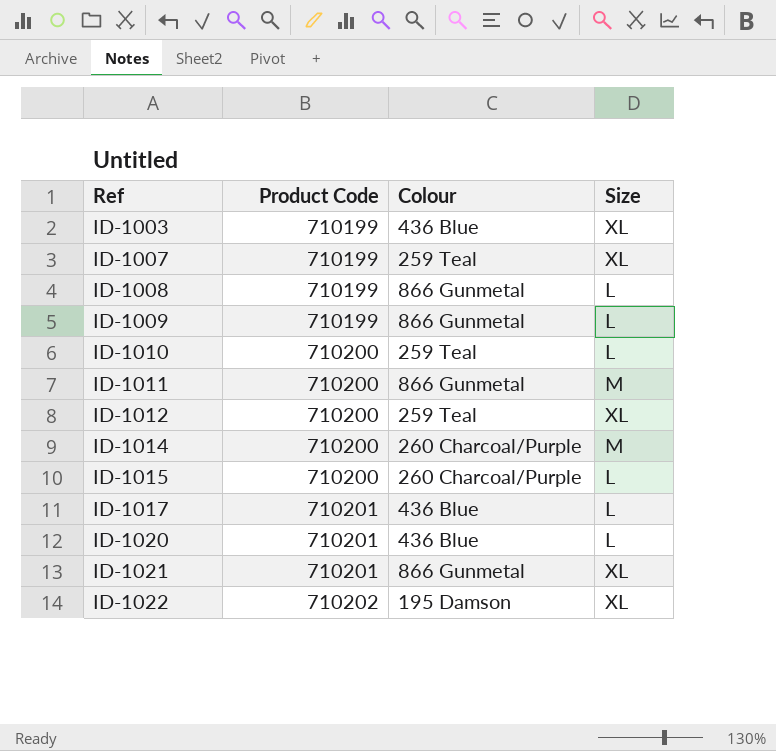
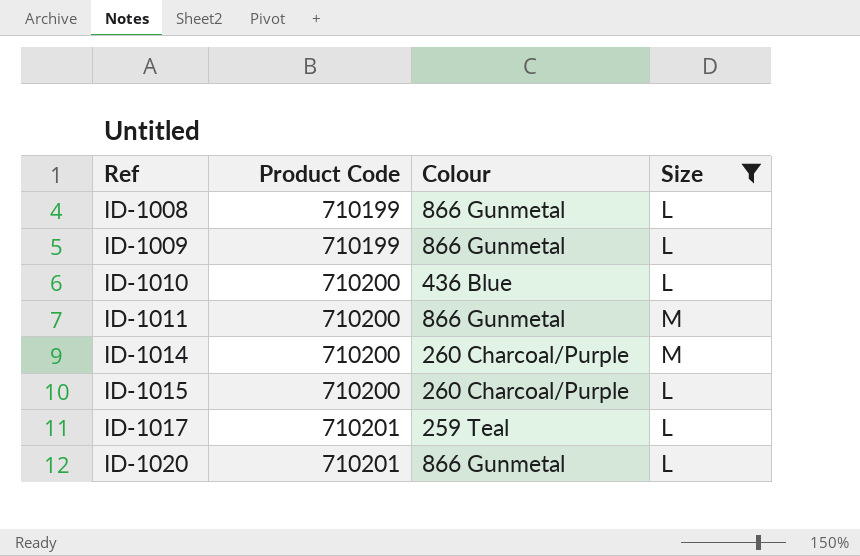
filter: none -> Size != XL
ID-1010 | Colour: 259 Teal -> 436 Blue
ID-1017 | Colour: 436 Blue -> 259 Teal
ID-1020 | Colour: 436 Blue -> 866 Gunmetal

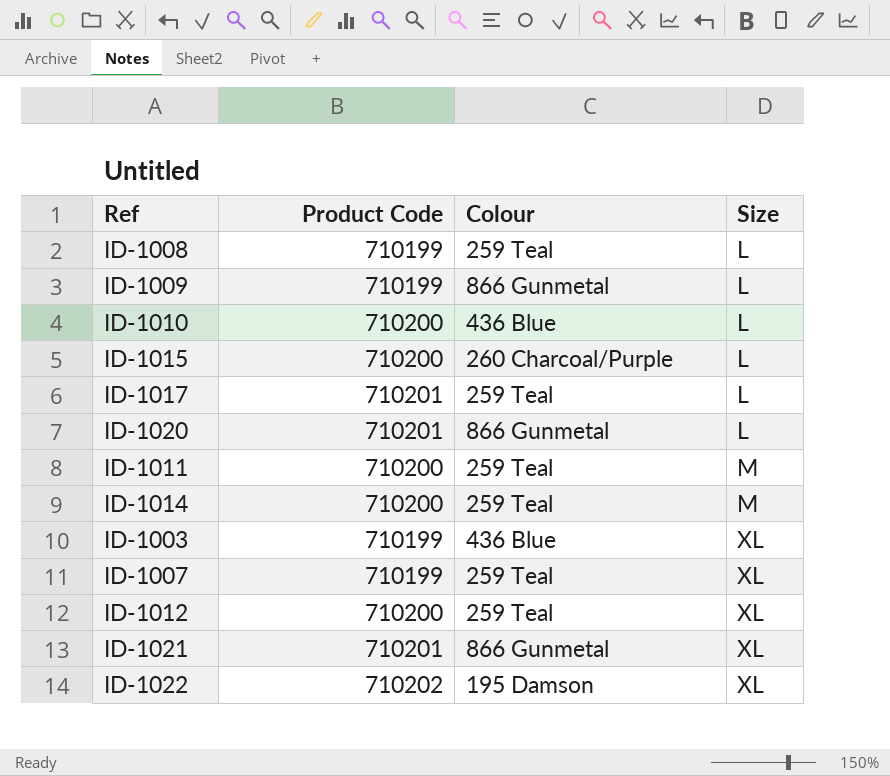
filter: Size != XL -> none
row order: Ref ascending -> Size ascending
ID-1008 | Colour: 866 Gunmetal -> 259 Teal
ID-1011 | Colour: 866 Gunmetal -> 259 Teal
ID-1014 | Colour: 260 Charcoal/Purple -> 259 Teal

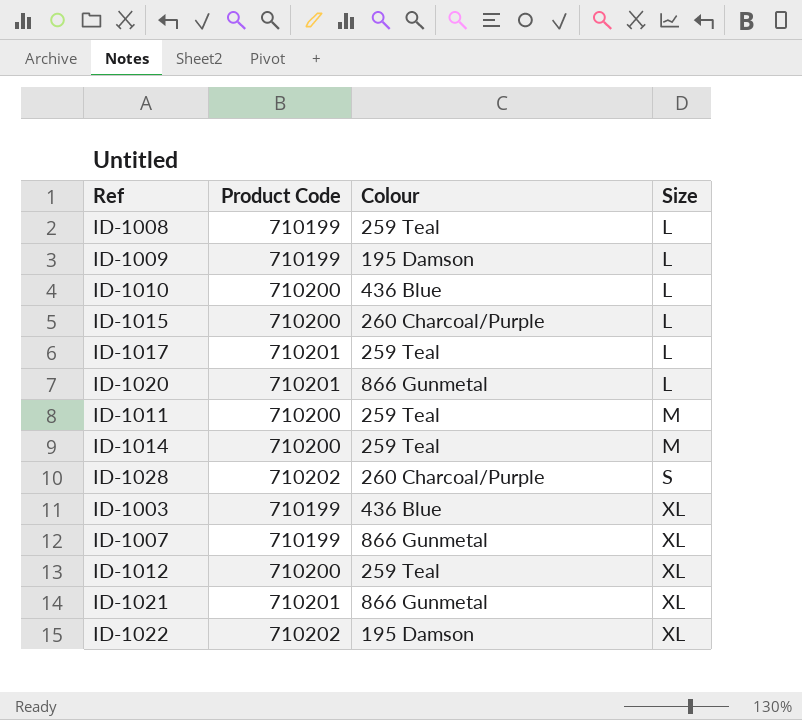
ID-1009 | Colour: 866 Gunmetal -> 195 Damson
row ID-1028: none -> 710202 | 260 Charcoal/Purple | S
ID-1007 | Colour: 259 Teal -> 866 Gunmetal

